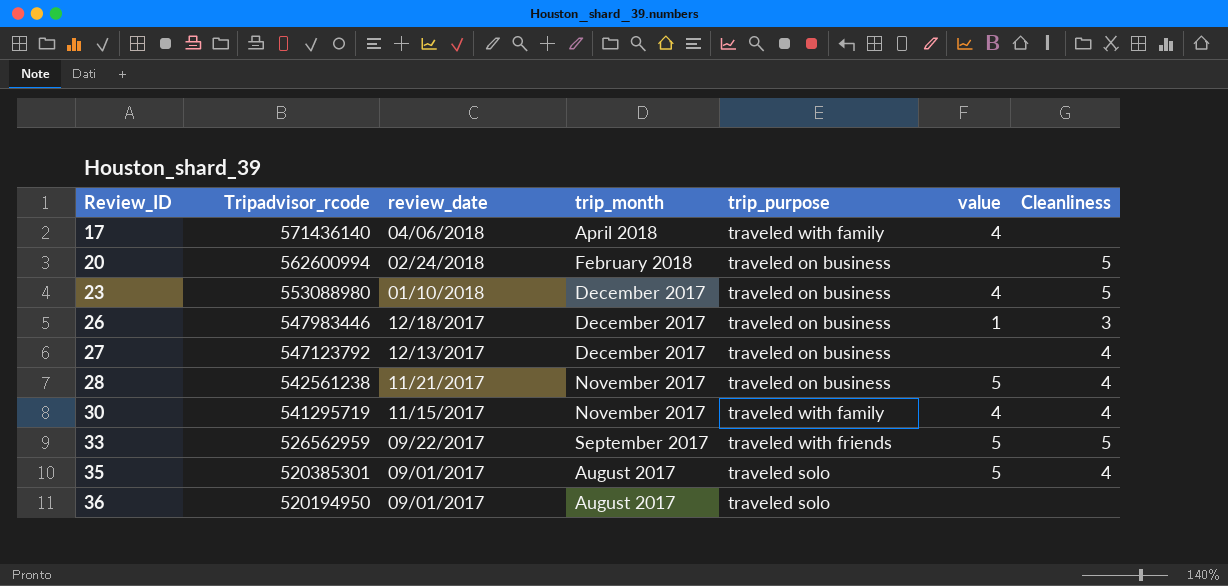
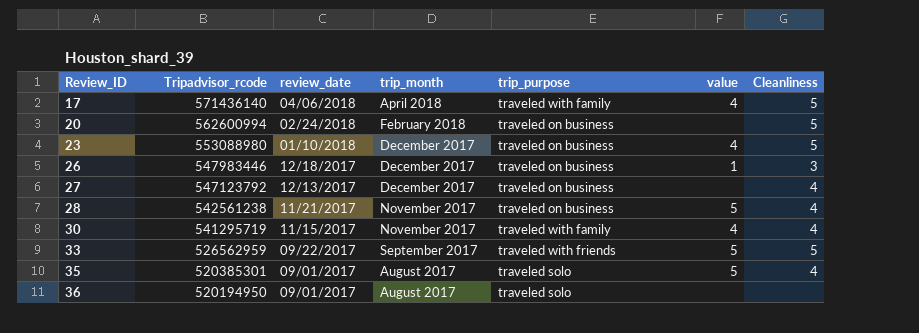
17 | Cleanliness: none -> 5

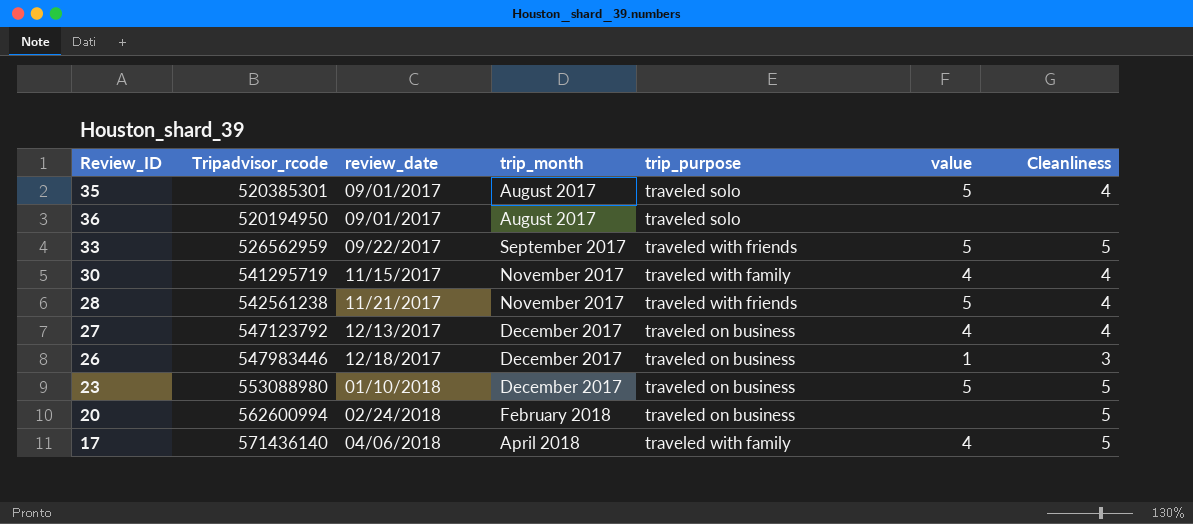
row order: Review_ID ascending -> review_date ascending
28 | trip_purpose: traveled on business -> traveled with friends
27 | value: none -> 4
23 | value: 4 -> 5

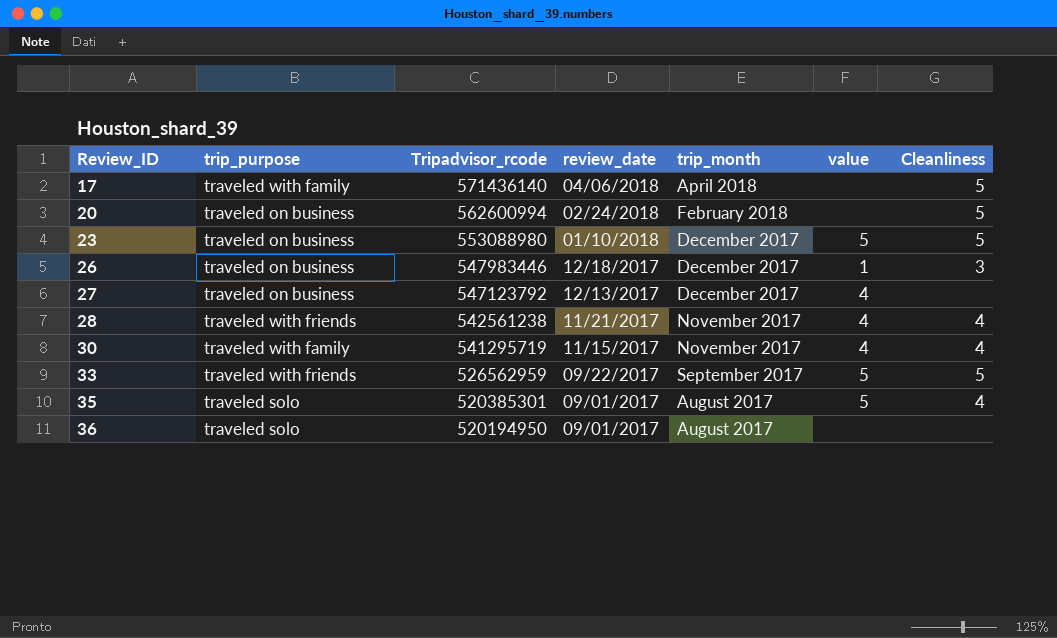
row order: review_date ascending -> Review_ID ascending
column trip_purpose | position: 5 -> 2
17 | value: 4 -> none
27 | Cleanliness: 4 -> none
28 | value: 5 -> 4

